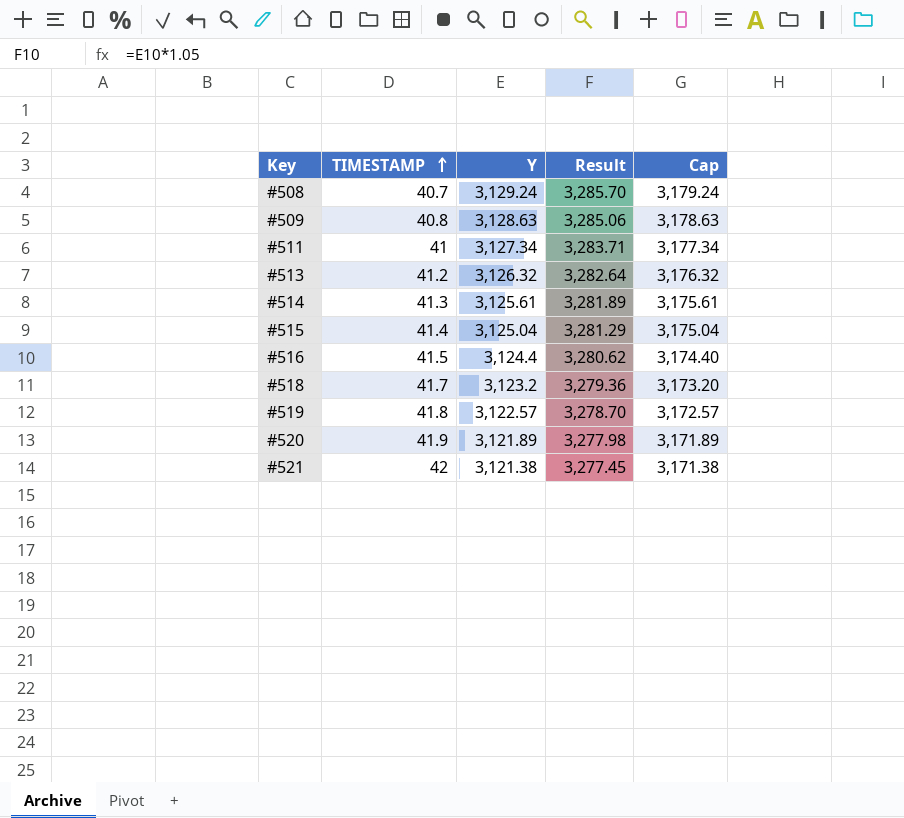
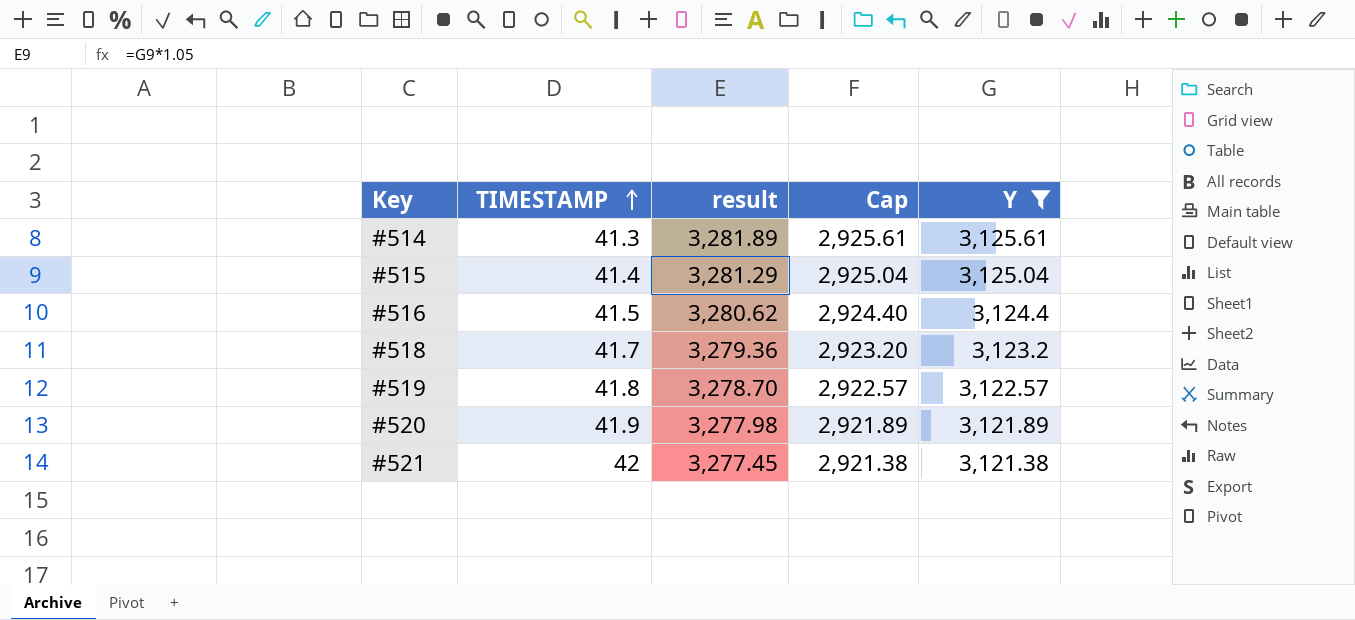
filter: none -> Y <= 3,125.61
column name: Result -> result
column Cap | formula: [Y] + 50 -> [Y] - 200
column Y | position: 3 -> 5

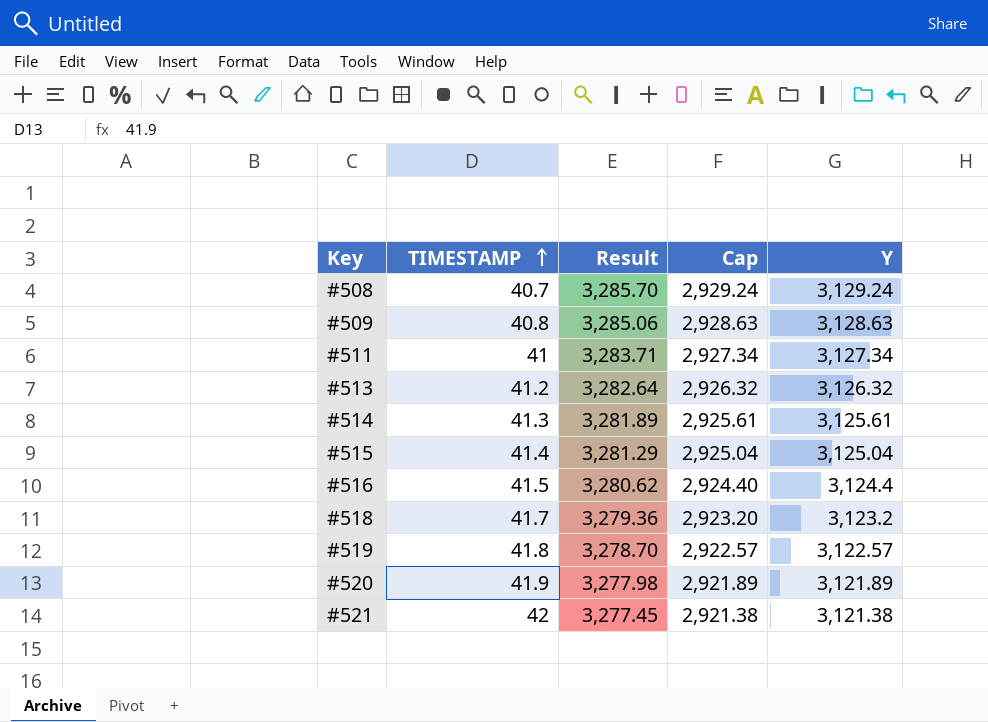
filter: Y <= 3,125.61 -> none
column name: result -> Result

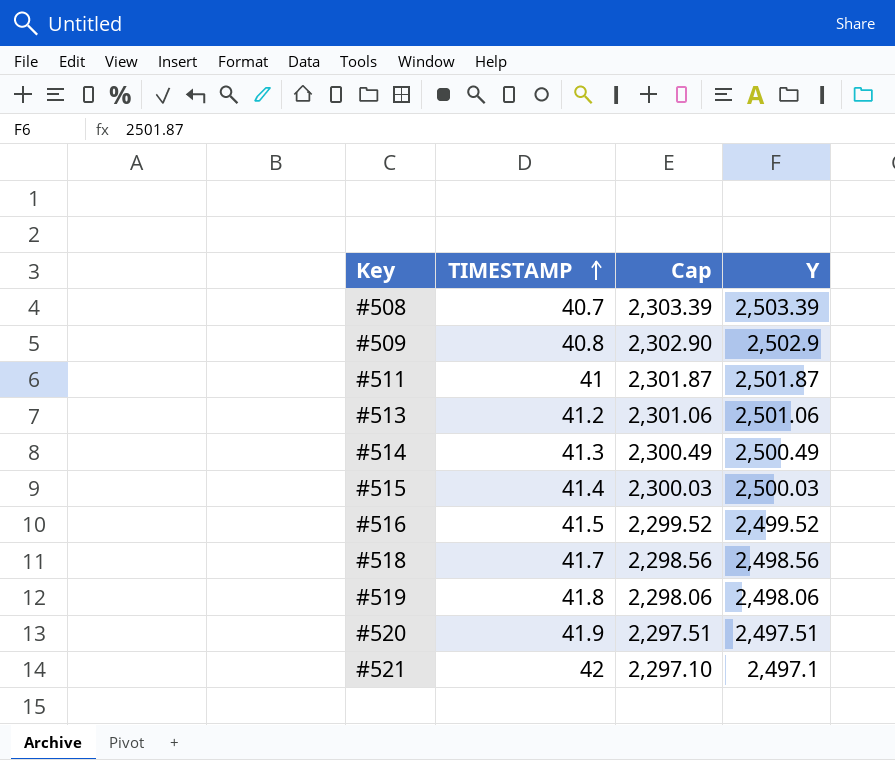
column Result | formula: [Y] * 1.05 -> none
#508 | Cap: 2,929.24 -> 2,303.39
#508 | Y: 3,129.24 -> 2,503.39
#509 | Cap: 2,928.63 -> 2,302.90
#509 | Y: 3,128.63 -> 2,502.9
#511 | Cap: 2,927.34 -> 2,301.87
#511 | Y: 3,127.34 -> 2,501.87
#513 | Cap: 2,926.32 -> 2,301.06
#513 | Y: 3,126.32 -> 2,501.06
#514 | Cap: 2,925.61 -> 2,300.49
#514 | Y: 3,125.61 -> 2,500.49
#515 | Cap: 2,925.04 -> 2,300.03
#515 | Y: 3,125.04 -> 2,500.03
#516 | Cap: 2,924.40 -> 2,299.52
#516 | Y: 3,124.4 -> 2,499.52
#518 | Cap: 2,923.20 -> 2,298.56
#518 | Y: 3,123.2 -> 2,498.56
#519 | Cap: 2,922.57 -> 2,298.06
#519 | Y: 3,122.57 -> 2,498.06
#520 | Cap: 2,921.89 -> 2,297.51
#520 | Y: 3,121.89 -> 2,497.51
#521 | Cap: 2,921.38 -> 2,297.10
#521 | Y: 3,121.38 -> 2,497.1

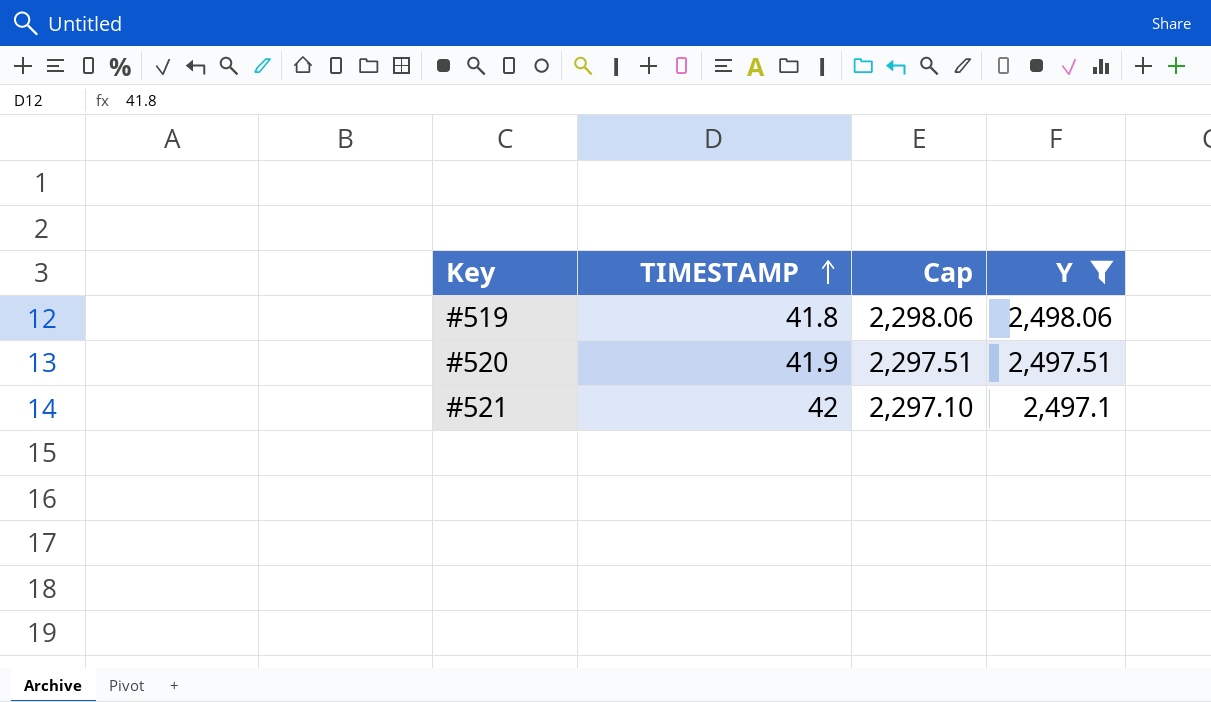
filter: none -> Y <= 2,498.06

